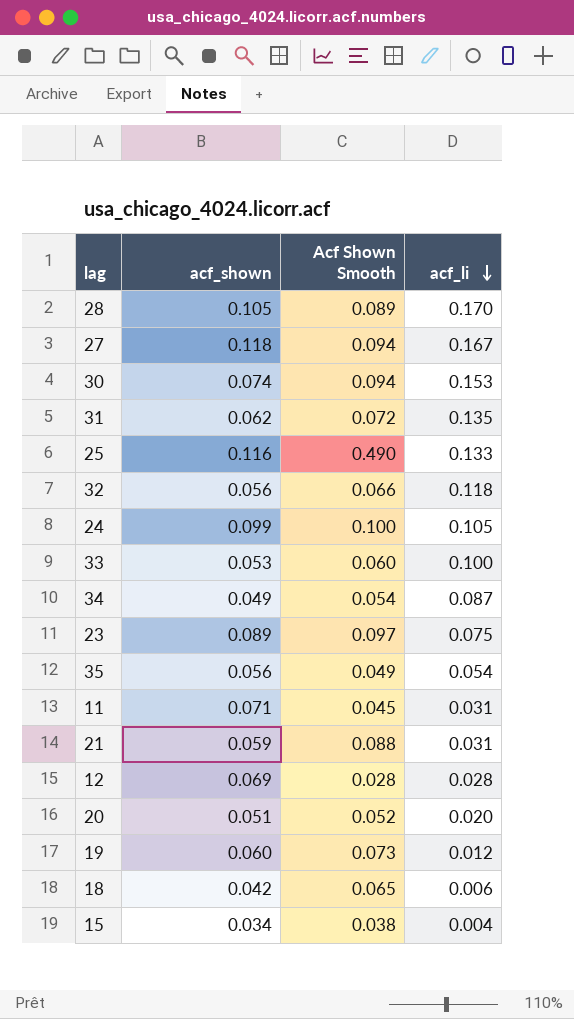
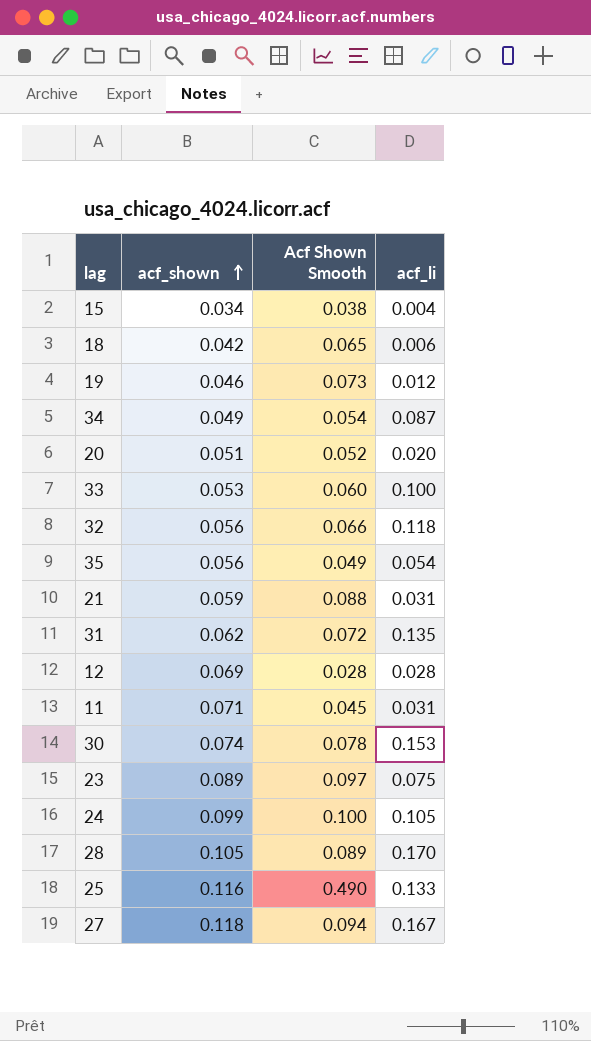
row order: acf_li descending -> acf_shown ascending
19 | acf_shown: 0.060 -> 0.046
30 | Acf Shown Smooth: 0.094 -> 0.078

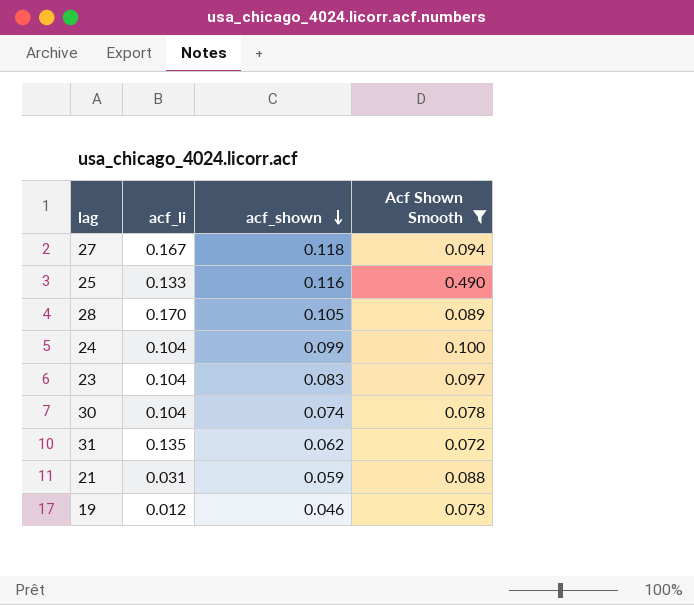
filter: none -> Acf Shown Smooth >= 0.072
row order: acf_shown ascending -> acf_shown descending
column acf_li | position: 4 -> 2
24 | acf_li: 0.105 -> 0.104
23 | acf_li: 0.075 -> 0.104
23 | acf_shown: 0.089 -> 0.083
30 | acf_li: 0.153 -> 0.104

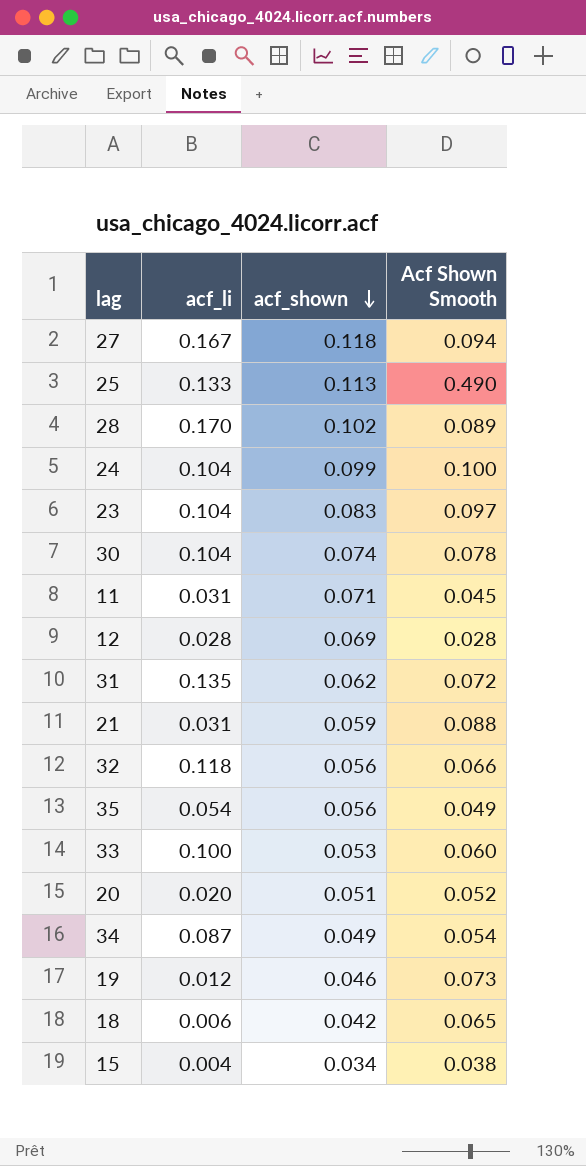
filter: Acf Shown Smooth >= 0.072 -> none
25 | acf_shown: 0.116 -> 0.113
28 | acf_shown: 0.105 -> 0.102

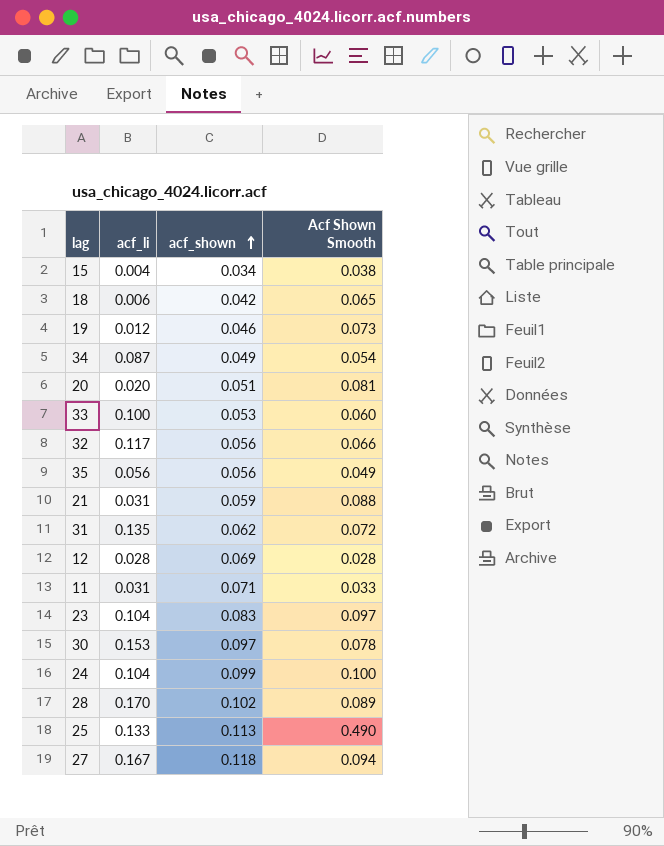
row order: acf_shown descending -> acf_shown ascending
20 | Acf Shown Smooth: 0.052 -> 0.081
32 | acf_li: 0.118 -> 0.117
35 | acf_li: 0.054 -> 0.056
11 | Acf Shown Smooth: 0.045 -> 0.033
30 | acf_li: 0.104 -> 0.153
30 | acf_shown: 0.074 -> 0.097

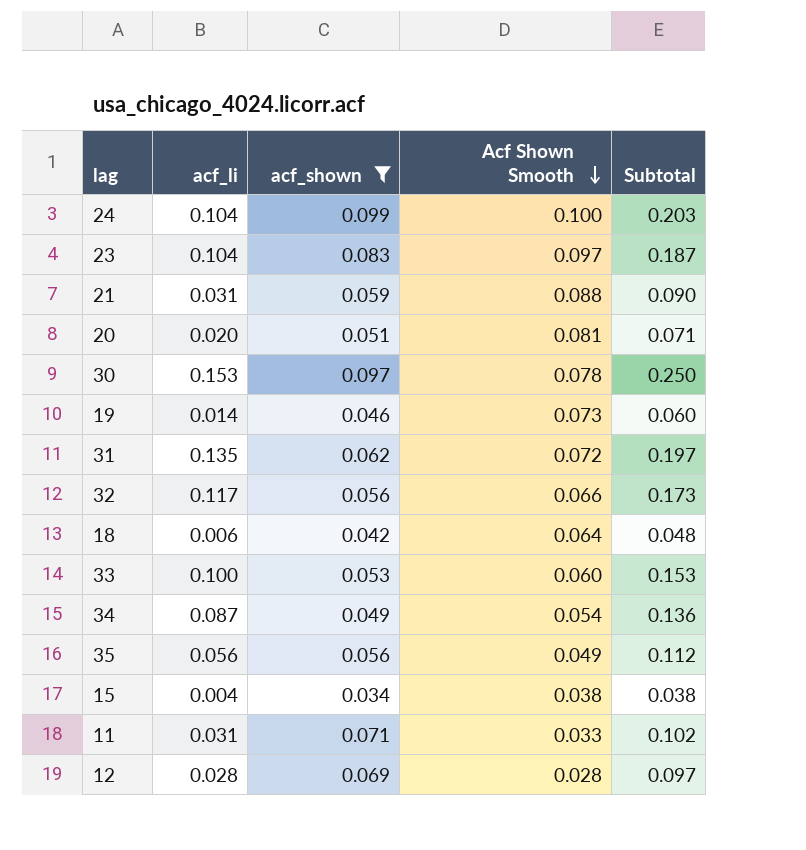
filter: none -> acf_shown <= 0.099
row order: acf_shown ascending -> Acf Shown Smooth descending
column Subtotal | formula: none -> [acf_li] + [acf_shown]
19 | acf_li: 0.012 -> 0.014
18 | Acf Shown Smooth: 0.065 -> 0.064

